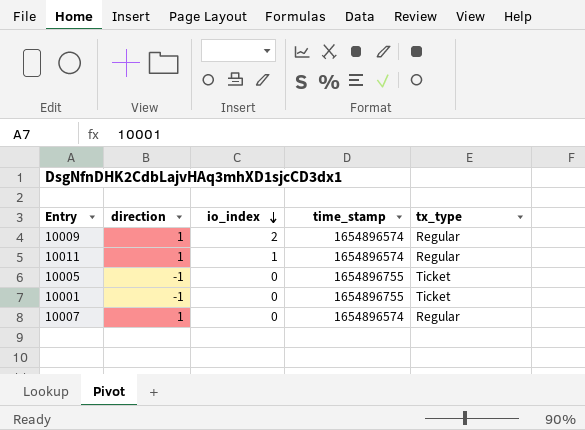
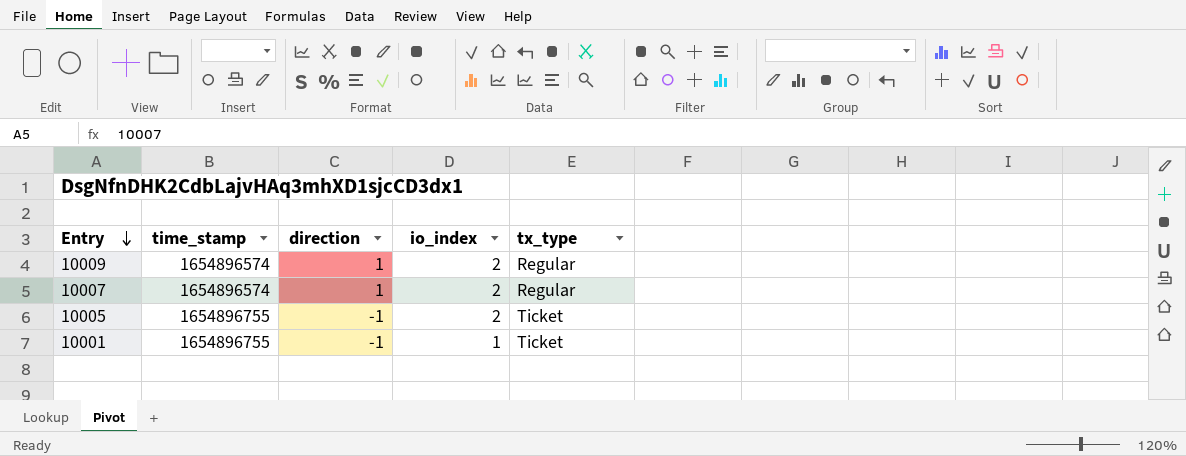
row order: io_index descending -> Entry descending
column time_stamp | position: 4 -> 2
row 10011: 1 | 1 | 1654896574 | Regular -> none
10007 | io_index: 0 -> 2
10005 | io_index: 0 -> 2
10001 | io_index: 0 -> 1

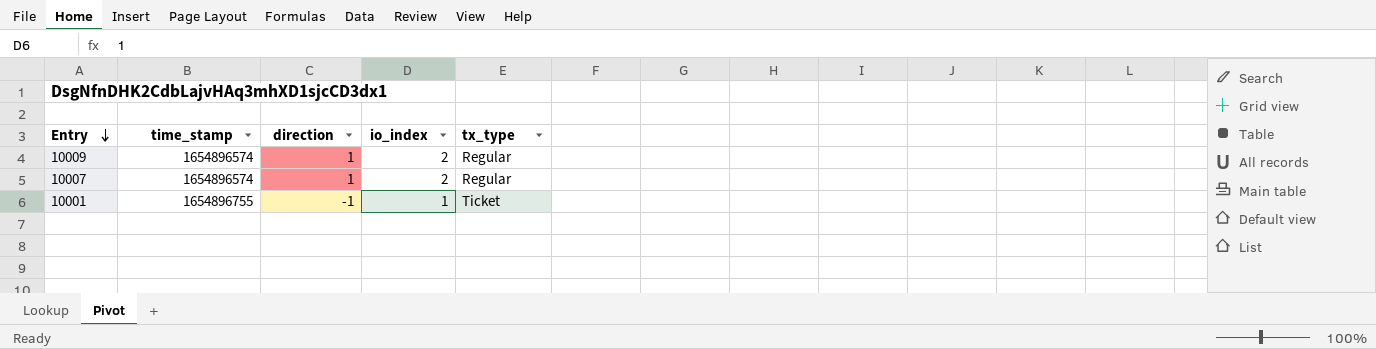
row 10005: 1654896755 | -1 | 2 | Ticket -> none

